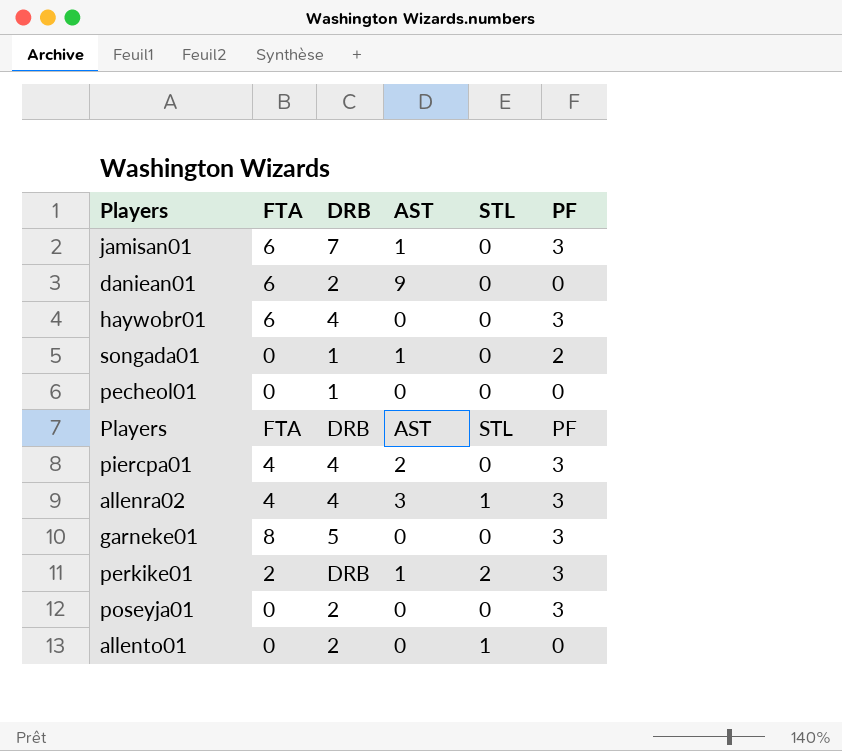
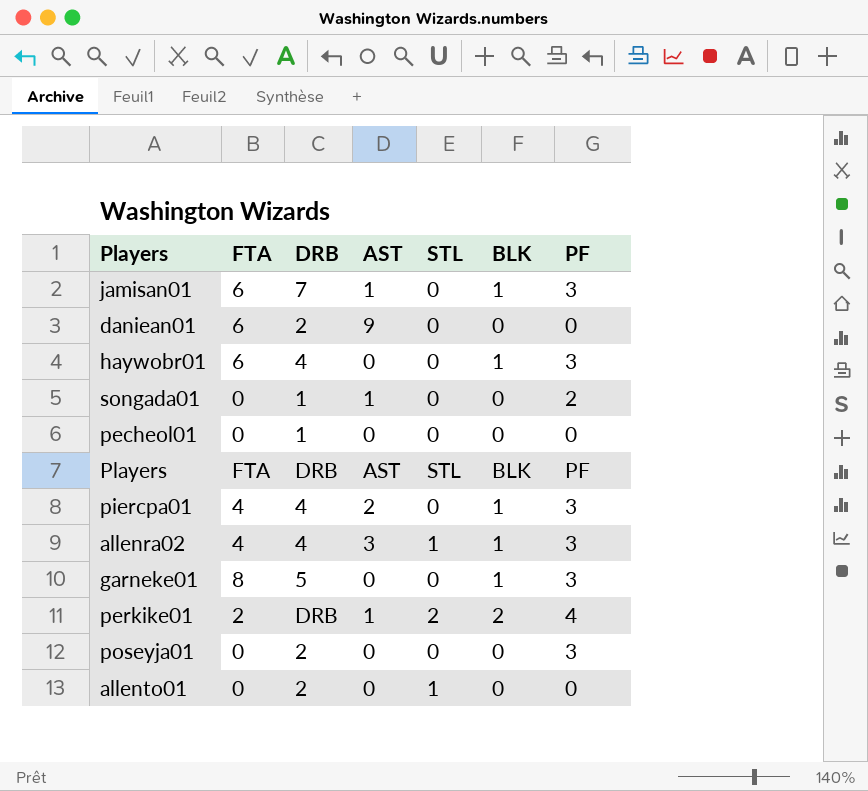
column BLK | position: none -> 6
perkike01 | PF: 3 -> 4

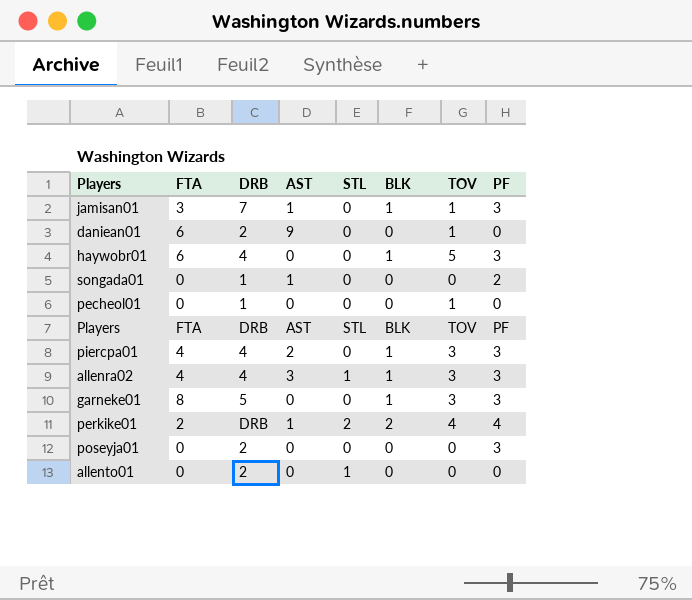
column TOV | position: none -> 7
jamisan01 | FTA: 6 -> 3

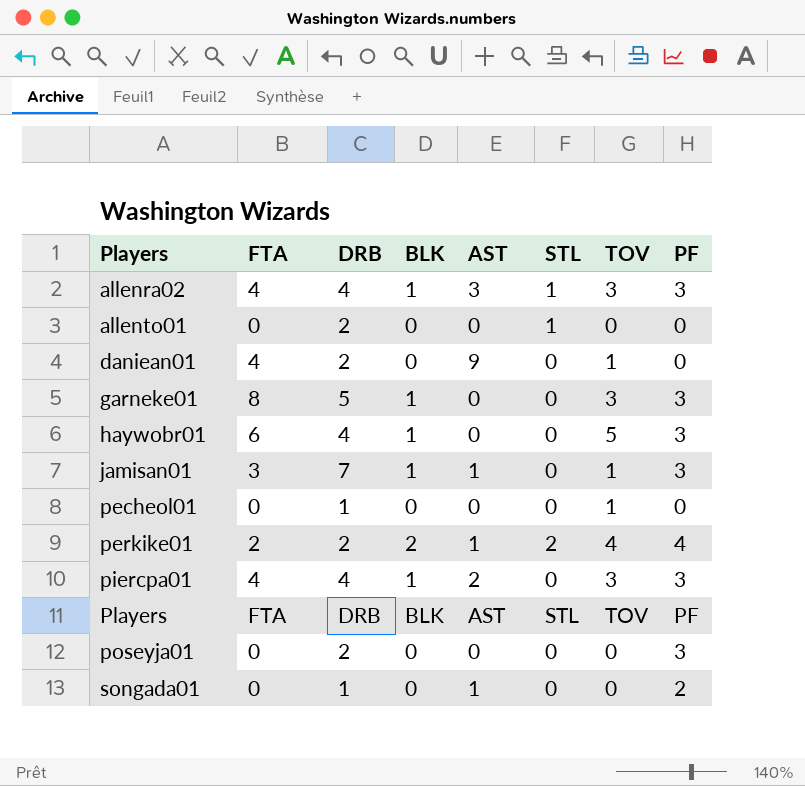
row order: none -> Players ascending
column BLK | position: 6 -> 4
daniean01 | FTA: 6 -> 4
perkike01 | DRB: DRB -> 2

